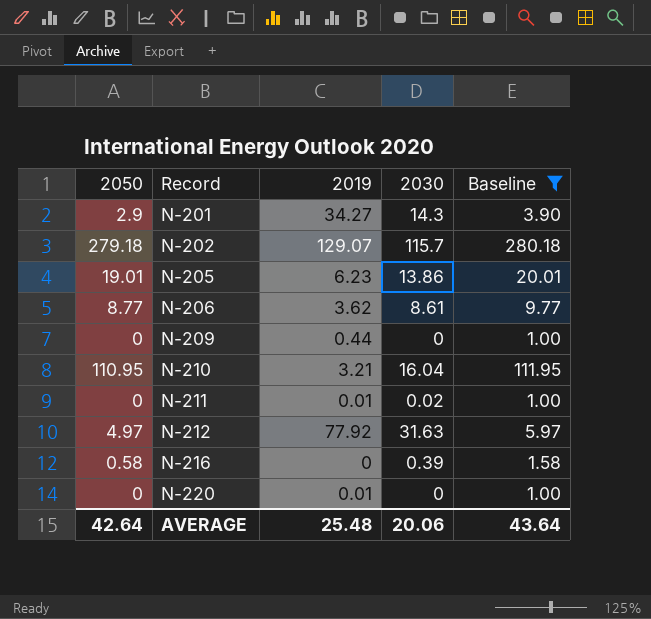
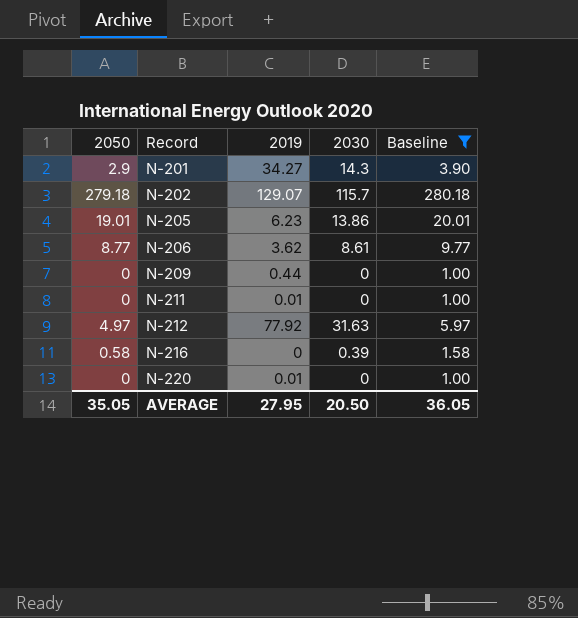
row N-210: 110.95 | 3.21 | 16.04 | 111.95 -> none
N-211 | 2030: 0.02 -> 0
AVERAGE | 2050: 42.64 -> 35.05
AVERAGE | 2019: 25.48 -> 27.95
AVERAGE | 2030: 20.06 -> 20.50
AVERAGE | Baseline: 43.64 -> 36.05

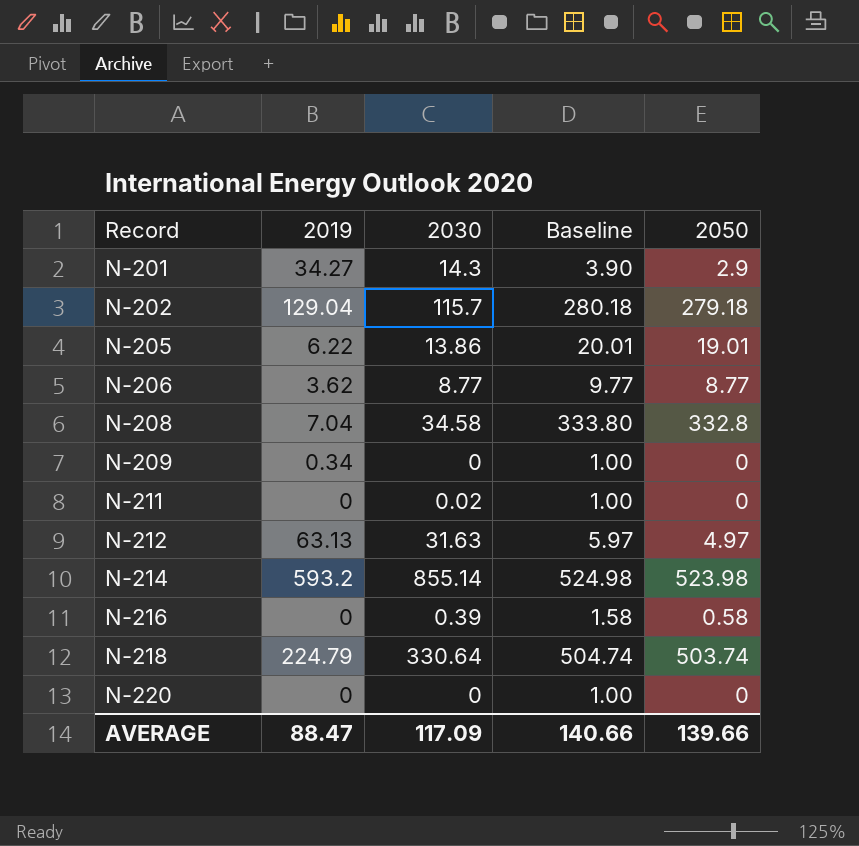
filter: Baseline <= 280.18 -> none
column 2050 | position: 1 -> 5
N-202 | 2019: 129.07 -> 129.04
N-205 | 2019: 6.23 -> 6.22
N-206 | 2030: 8.61 -> 8.77
N-209 | 2019: 0.44 -> 0.34
N-211 | 2019: 0.01 -> 0
N-211 | 2030: 0 -> 0.02
N-212 | 2019: 77.92 -> 63.13
N-220 | 2019: 0.01 -> 0
AVERAGE | 2019: 27.95 -> 88.47
AVERAGE | 2030: 20.50 -> 117.09
AVERAGE | Baseline: 36.05 -> 140.66
AVERAGE | 2050: 35.05 -> 139.66

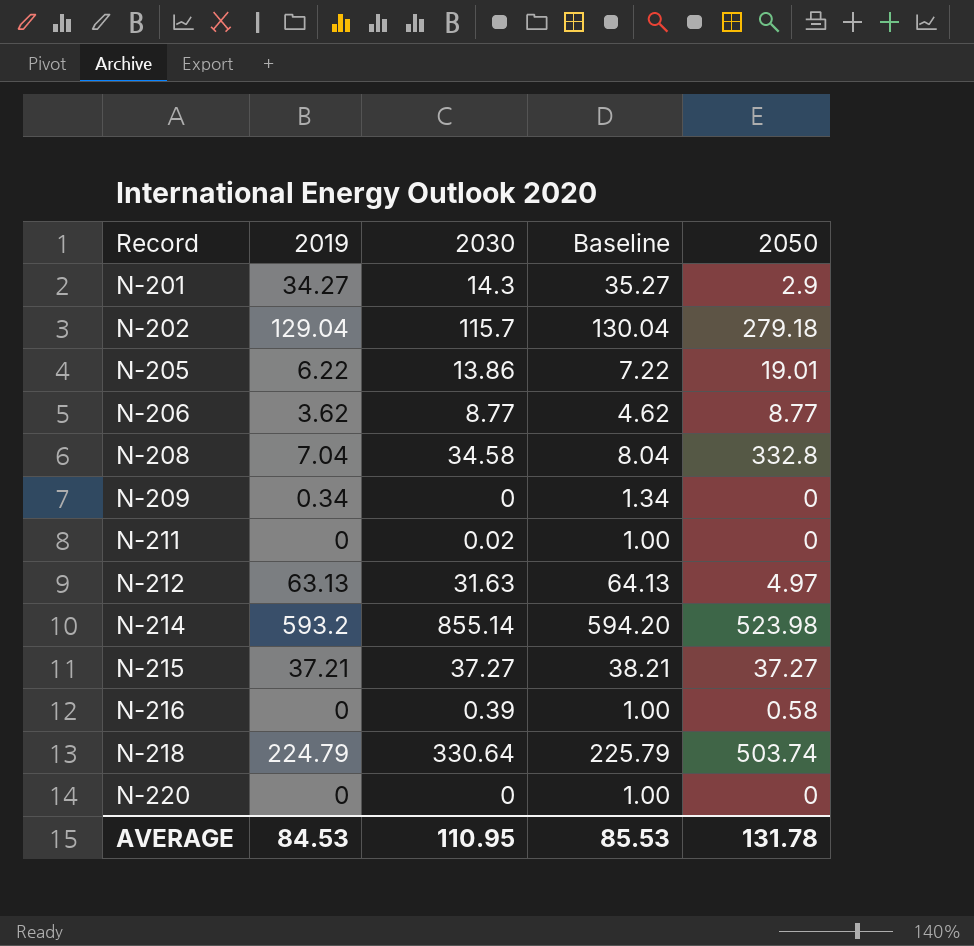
column Baseline | formula: [2050] + 1 -> [2019] + 1
row N-215: none -> 37.21 | 37.27 | 38.21 | 37.27
AVERAGE | 2019: 88.47 -> 84.53
AVERAGE | 2030: 117.09 -> 110.95
AVERAGE | Baseline: 140.66 -> 85.53
AVERAGE | 2050: 139.66 -> 131.78

